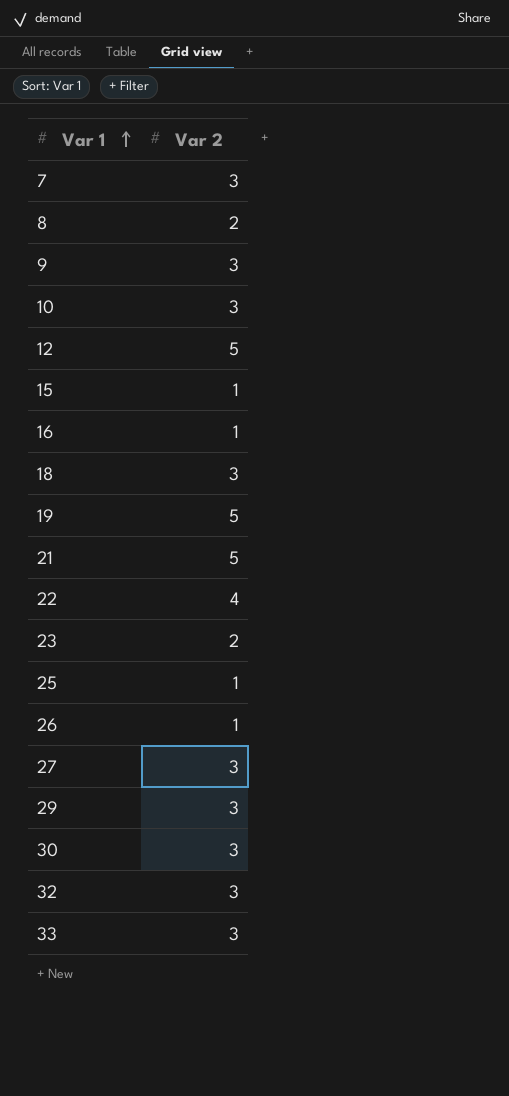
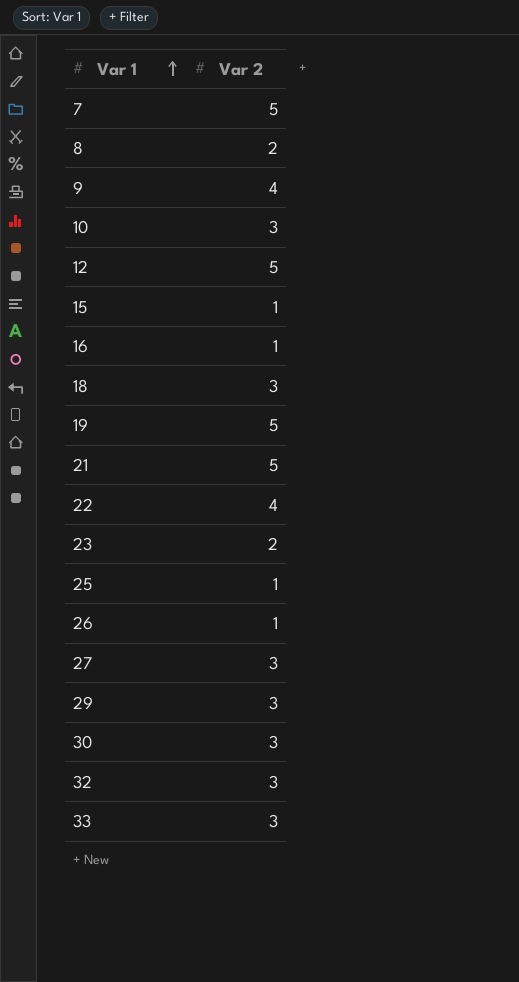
7 | Var 2: 3 -> 5
9 | Var 2: 3 -> 4

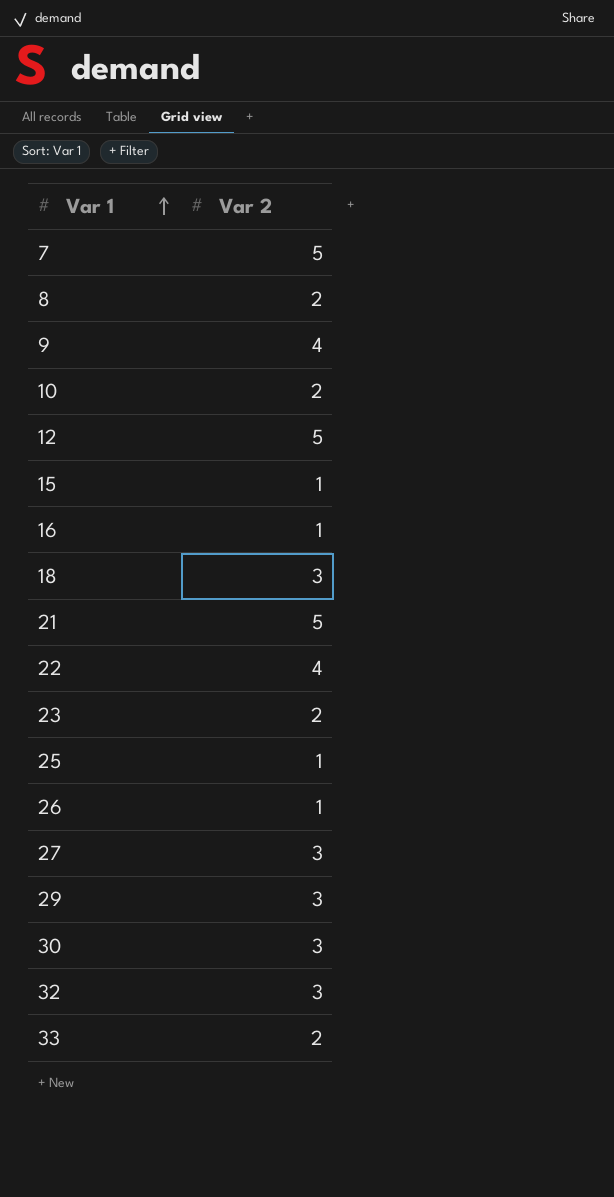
row 19: 5 -> none
10 | Var 2: 3 -> 2
33 | Var 2: 3 -> 2

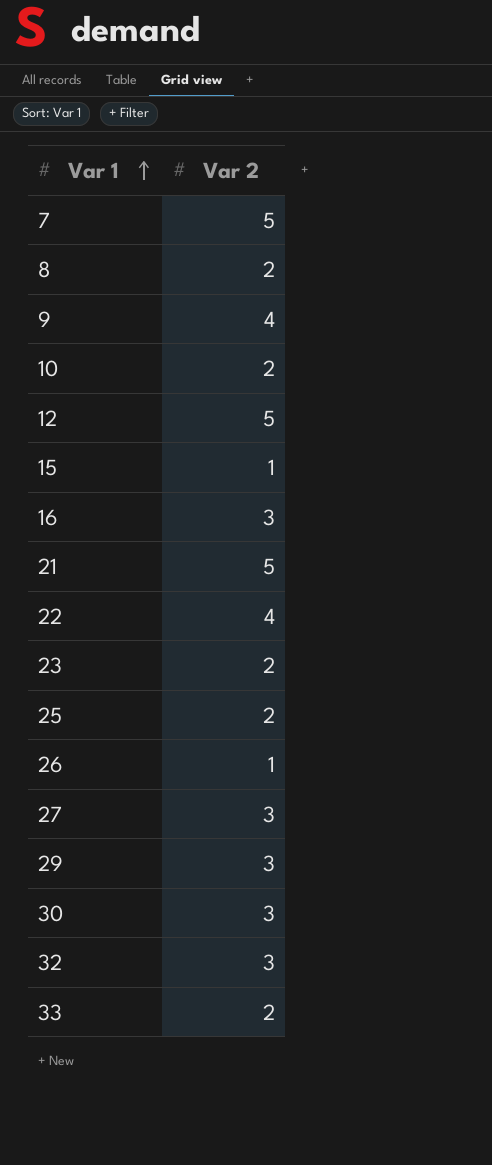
row 18: 3 -> none
16 | Var 2: 1 -> 3
25 | Var 2: 1 -> 2

